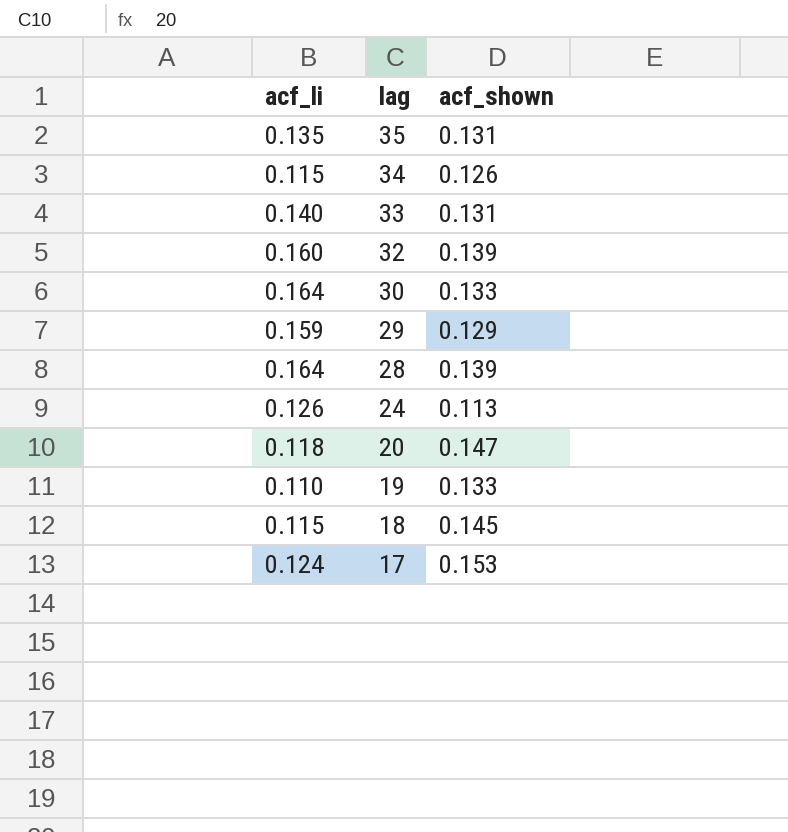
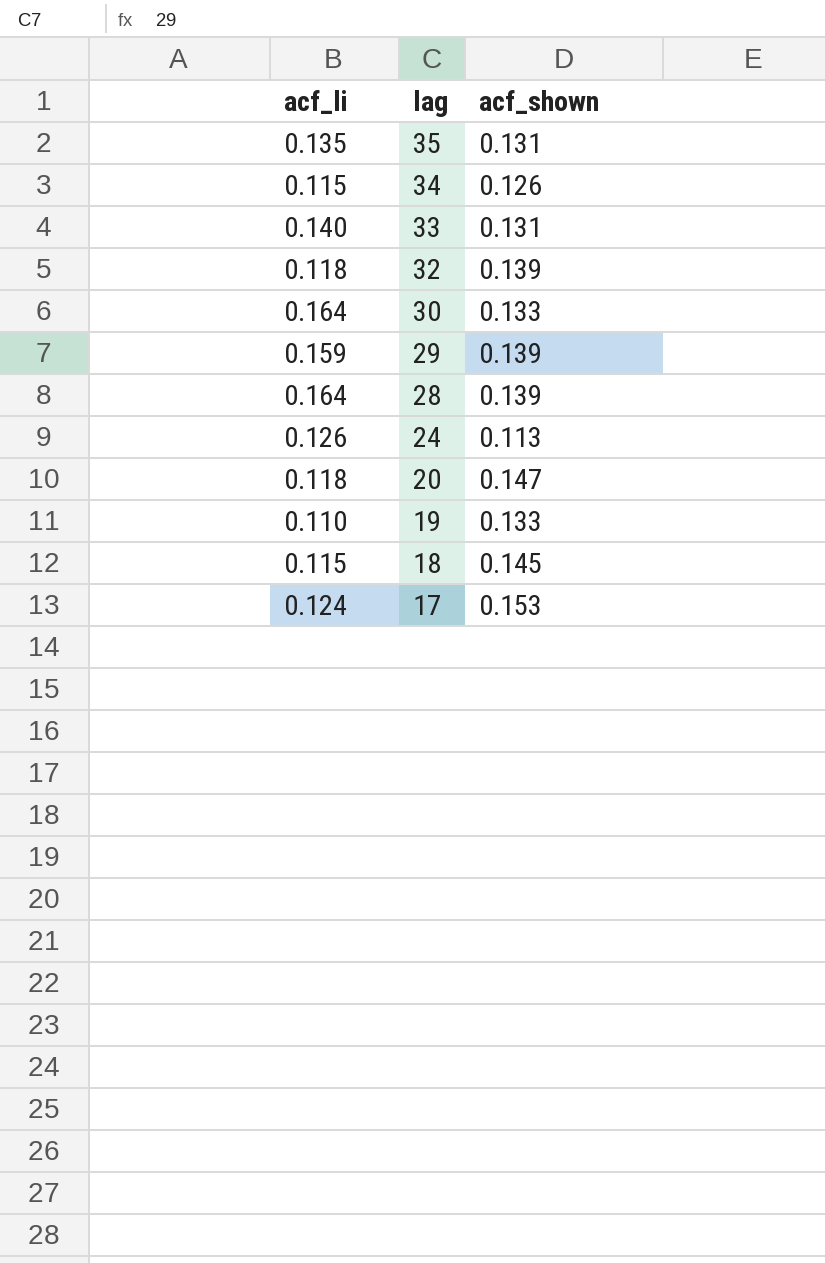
32 | acf_li: 0.160 -> 0.118
29 | acf_shown: 0.129 -> 0.139

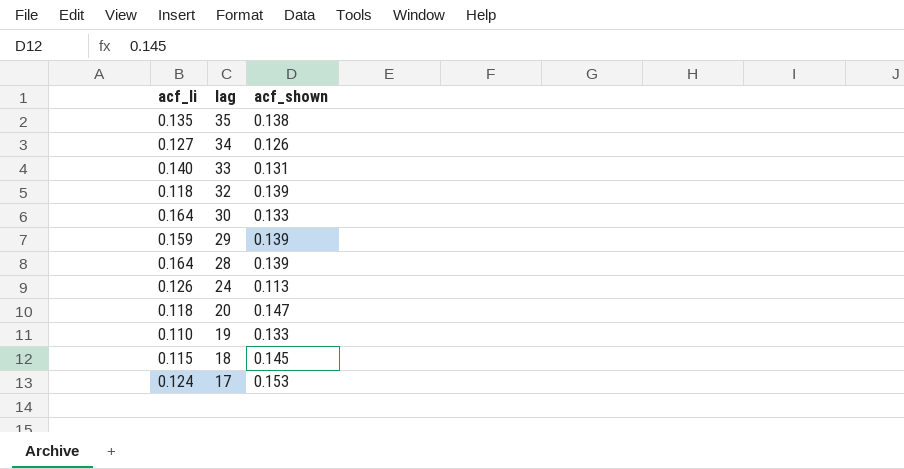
35 | acf_shown: 0.131 -> 0.138
34 | acf_li: 0.115 -> 0.127

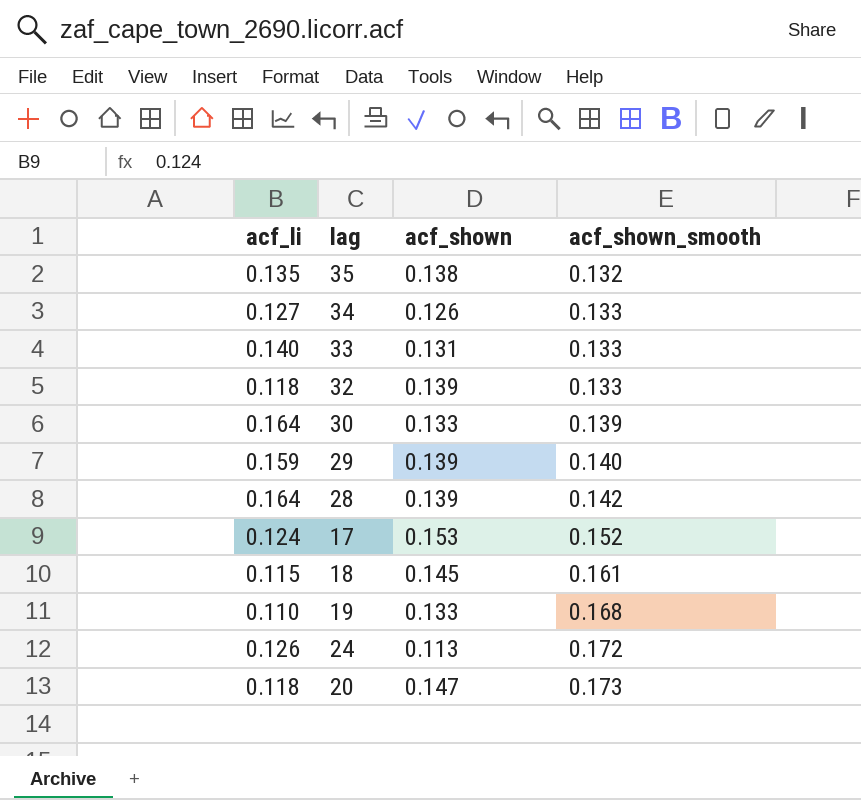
row order: lag descending -> acf_shown_smooth ascending
column acf_shown_smooth | position: none -> 4

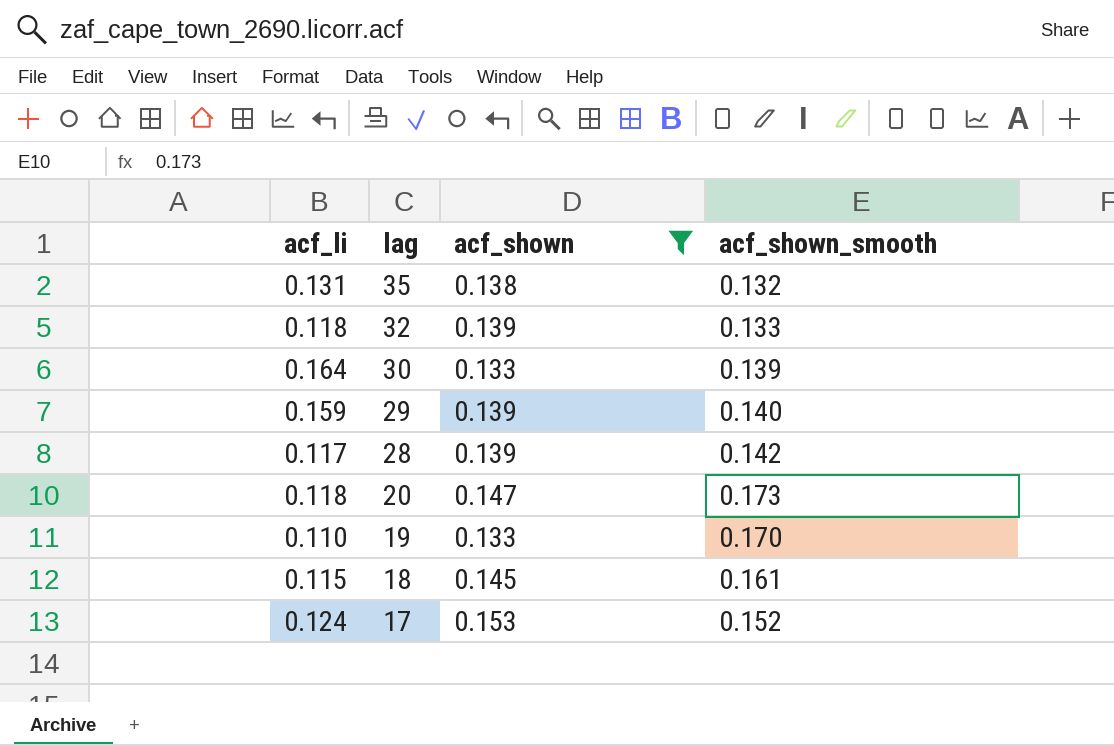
filter: none -> acf_shown >= 0.133
row order: acf_shown_smooth ascending -> lag descending
35 | acf_li: 0.135 -> 0.131
28 | acf_li: 0.164 -> 0.117
19 | acf_shown_smooth: 0.168 -> 0.170

